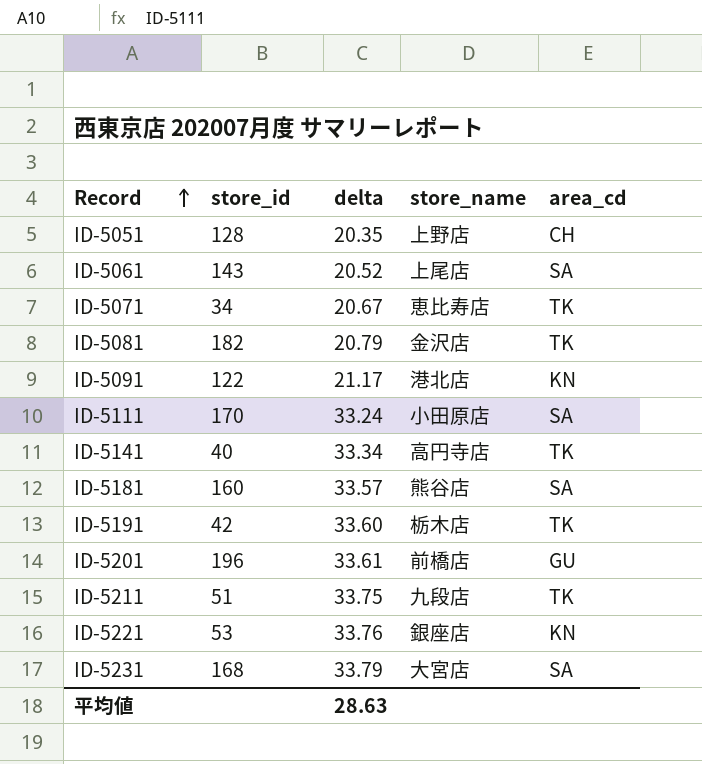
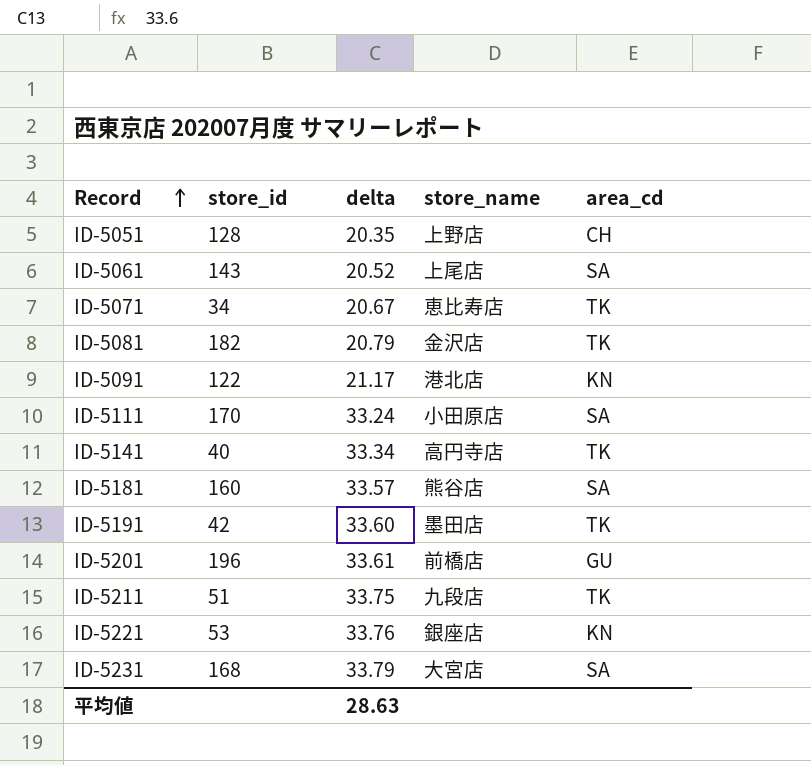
ID-5191 | store_name: 栃木店 -> 墨田店

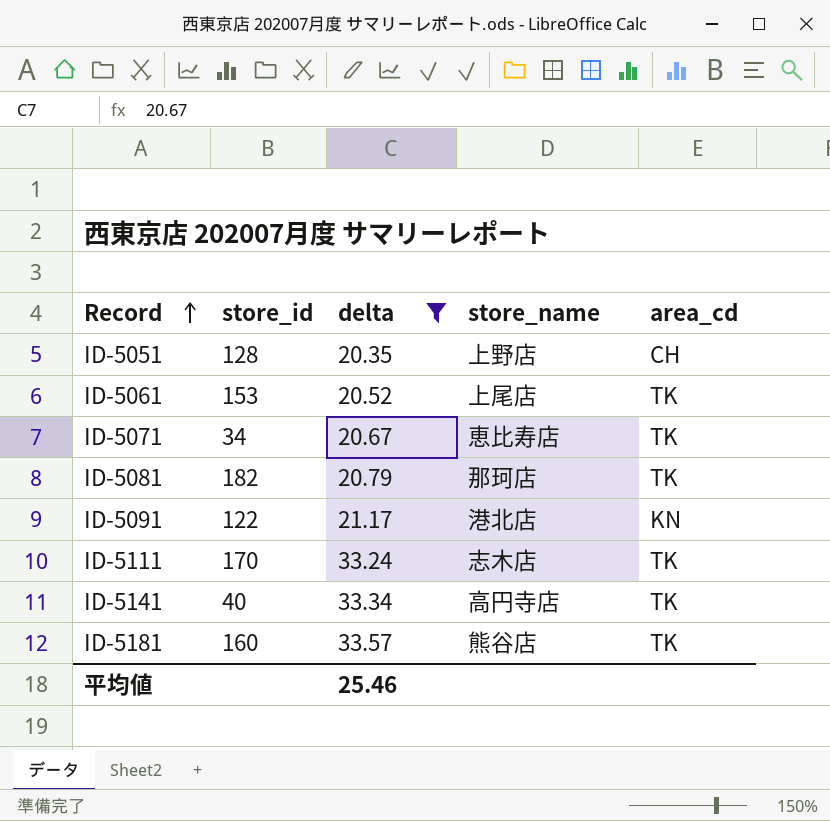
filter: none -> delta <= 33.57
ID-5061 | store_id: 143 -> 153
ID-5061 | area_cd: SA -> TK
ID-5081 | store_name: 金沢店 -> 那珂店
ID-5111 | store_name: 小田原店 -> 志木店
ID-5111 | area_cd: SA -> TK
ID-5181 | area_cd: SA -> TK
平均値 | delta: 28.63 -> 25.46

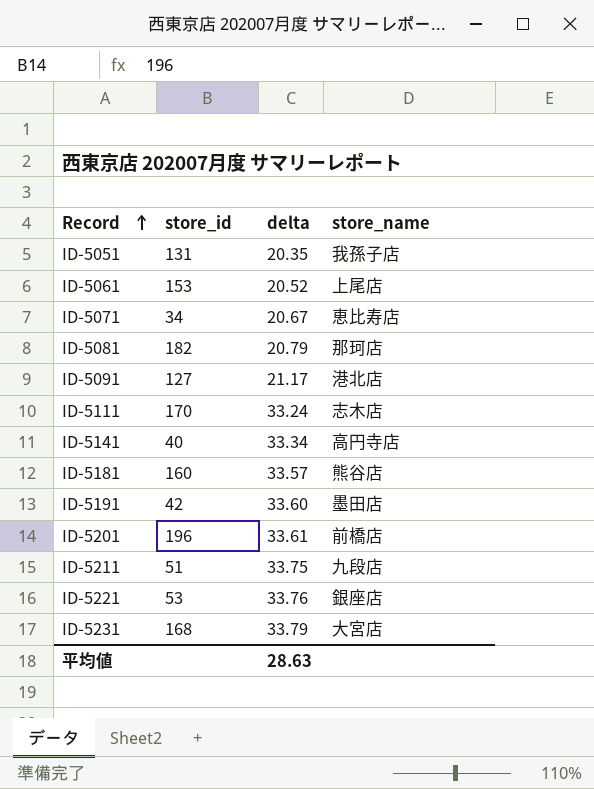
filter: delta <= 33.57 -> none
column area_cd | position: 5 -> none
ID-5051 | store_id: 128 -> 131
ID-5051 | store_name: 上野店 -> 我孫子店
ID-5091 | store_id: 122 -> 127
平均値 | delta: 25.46 -> 28.63

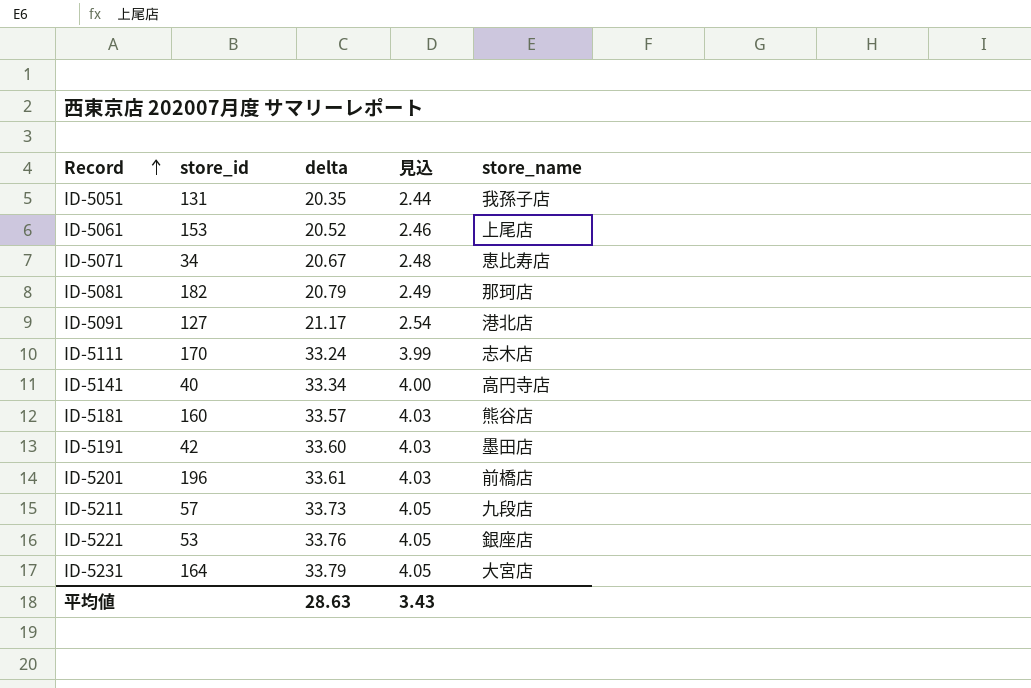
column 見込 | formula: none -> [delta] * 0.12
ID-5211 | store_id: 51 -> 57
ID-5211 | delta: 33.75 -> 33.73
ID-5231 | store_id: 168 -> 164

